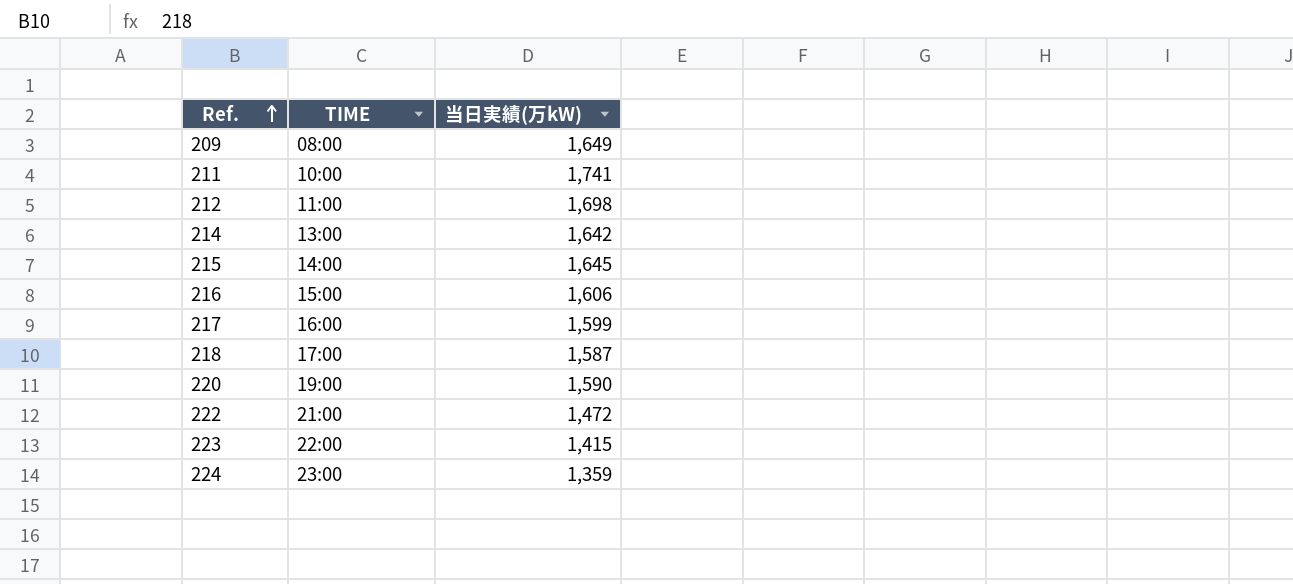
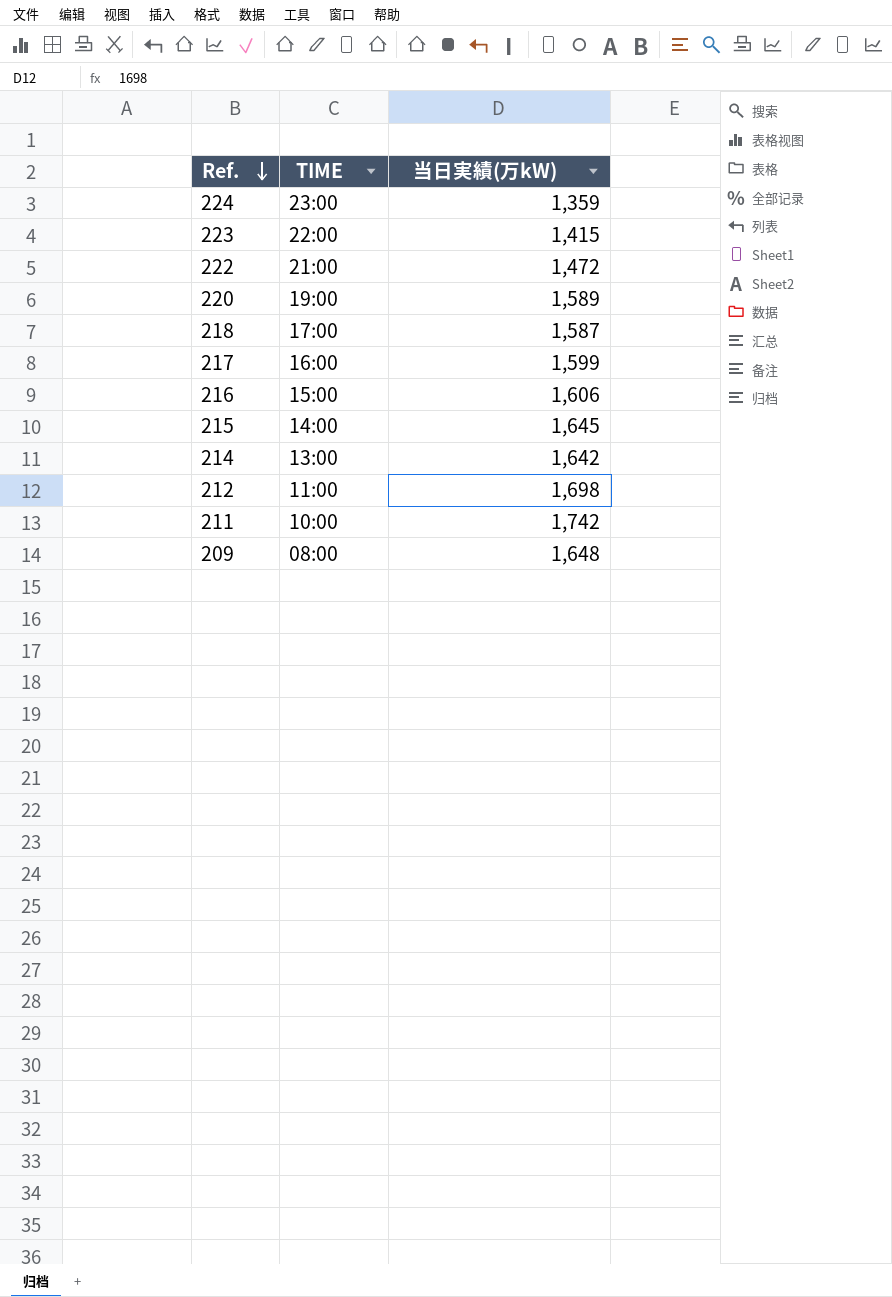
row order: Ref. ascending -> Ref. descending
220 | 当日実績(万kW): 1,590 -> 1,589
211 | 当日実績(万kW): 1,741 -> 1,742
209 | 当日実績(万kW): 1,649 -> 1,648

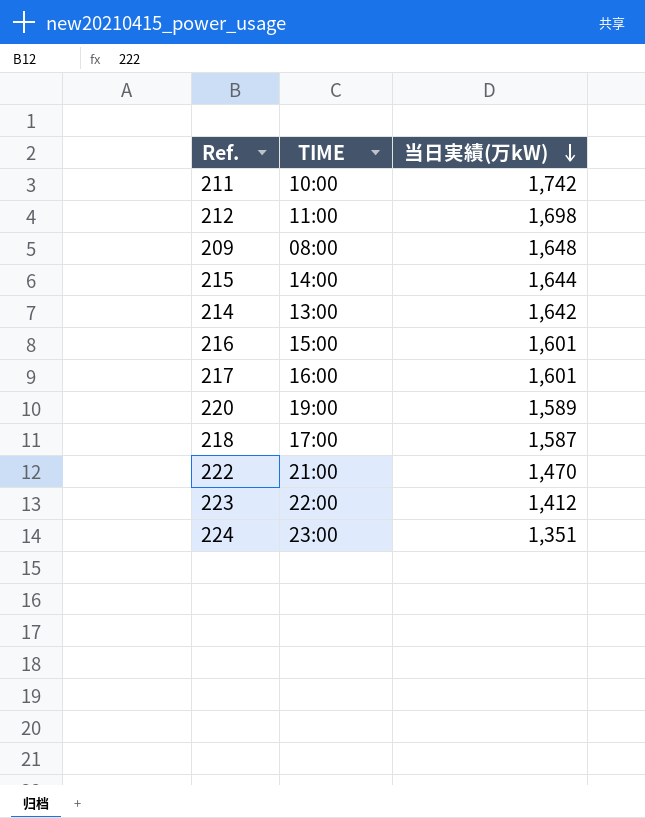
row order: Ref. descending -> 当日実績(万kW) descending
215 | 当日実績(万kW): 1,645 -> 1,644
216 | 当日実績(万kW): 1,606 -> 1,601
217 | 当日実績(万kW): 1,599 -> 1,601
222 | 当日実績(万kW): 1,472 -> 1,470
223 | 当日実績(万kW): 1,415 -> 1,412
224 | 当日実績(万kW): 1,359 -> 1,351

